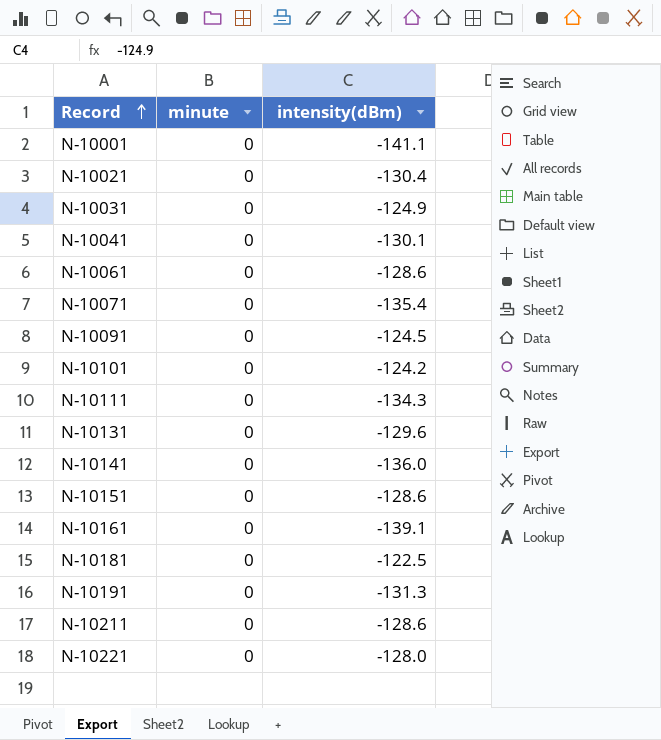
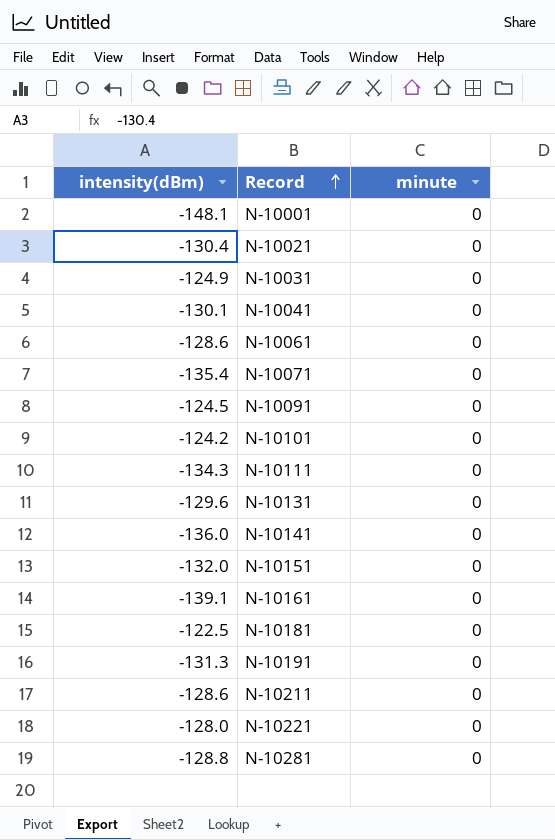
column intensity(dBm) | position: 3 -> 1
N-10001 | intensity(dBm): -141.1 -> -148.1
N-10151 | intensity(dBm): -128.6 -> -132.0
row N-10281: none -> -128.8 | 0

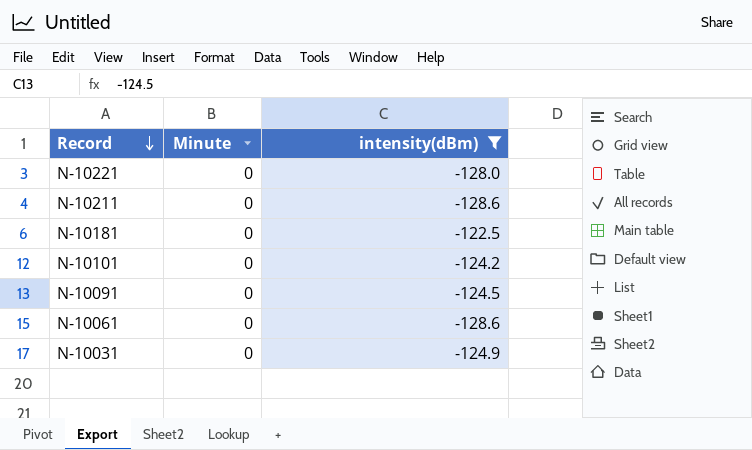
filter: none -> intensity(dBm) >= -128.6
row order: Record ascending -> Record descending
column name: minute -> Minute
column intensity(dBm) | position: 1 -> 3

